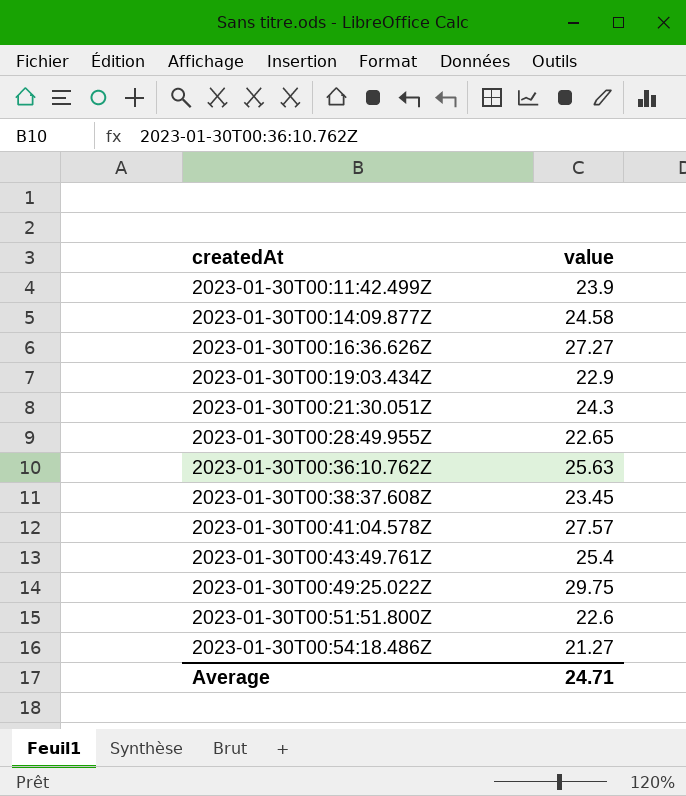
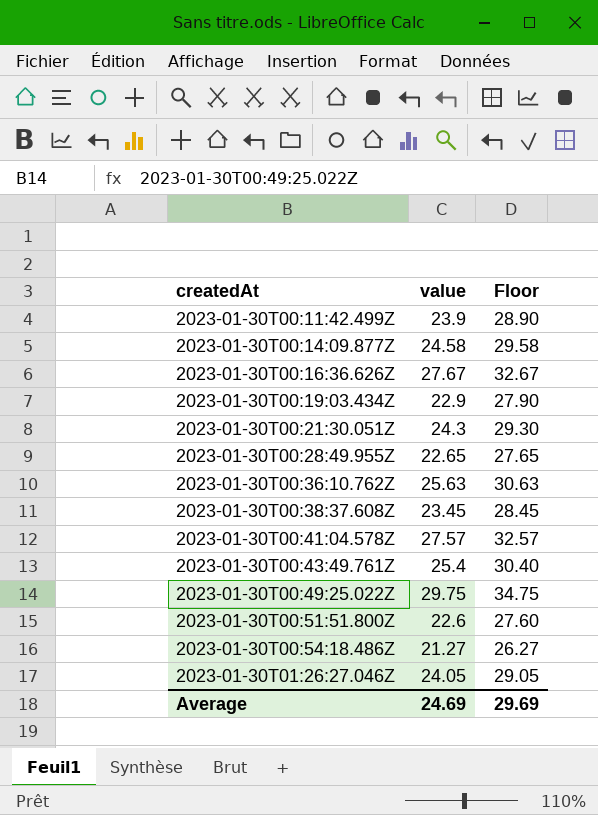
column Floor | formula: none -> [value] + 5
2023-01-30T00:16:36.626Z | value: 27.27 -> 27.67
row 2023-01-30T01:26:27.046Z: none -> 24.05 | 29.05
Average | value: 24.71 -> 24.69

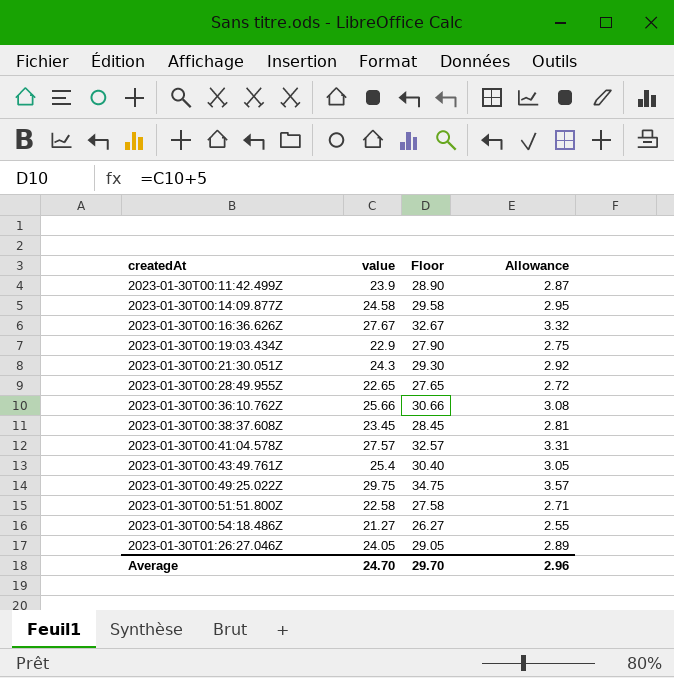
column Allowance | formula: none -> [value] * 0.12
2023-01-30T00:36:10.762Z | value: 25.63 -> 25.66
2023-01-30T00:36:10.762Z | Floor: 30.63 -> 30.66
2023-01-30T00:51:51.800Z | value: 22.6 -> 22.58
2023-01-30T00:51:51.800Z | Floor: 27.60 -> 27.58
Average | value: 24.69 -> 24.70
Average | Floor: 29.69 -> 29.70

